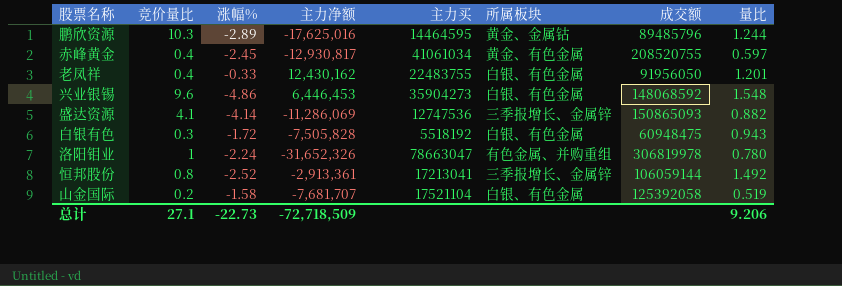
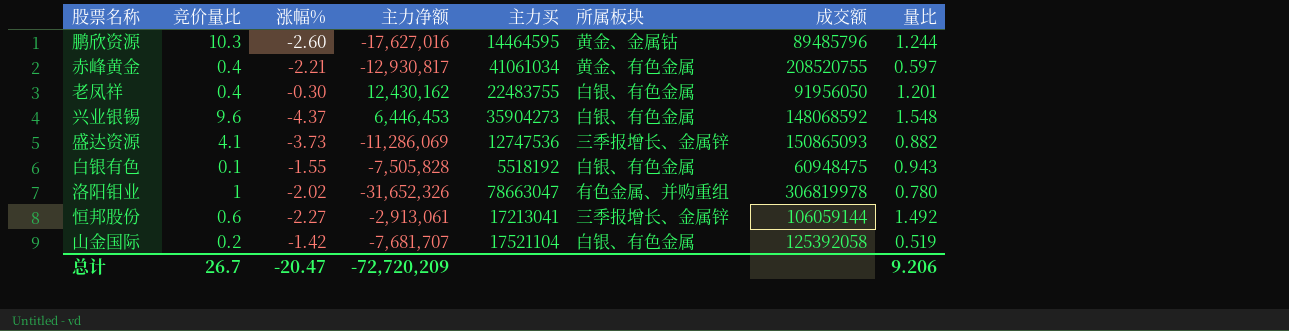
鹏欣资源 | 涨幅%: -2.89 -> -2.60
鹏欣资源 | 主力净额: -17,625,016 -> -17,627,016
赤峰黄金 | 涨幅%: -2.45 -> -2.21
老凤祥 | 涨幅%: -0.33 -> -0.30
兴业银锡 | 涨幅%: -4.86 -> -4.37
盛达资源 | 涨幅%: -4.14 -> -3.73
白银有色 | 竞价量比: 0.3 -> 0.1
白银有色 | 涨幅%: -1.72 -> -1.55
洛阳钼业 | 涨幅%: -2.24 -> -2.02
恒邦股份 | 竞价量比: 0.8 -> 0.6
恒邦股份 | 涨幅%: -2.52 -> -2.27
恒邦股份 | 主力净额: -2,913,361 -> -2,913,061
山金国际 | 涨幅%: -1.58 -> -1.42
总计 | 竞价量比: 27.1 -> 26.7
总计 | 涨幅%: -22.73 -> -20.47
总计 | 主力净额: -72,718,509 -> -72,720,209

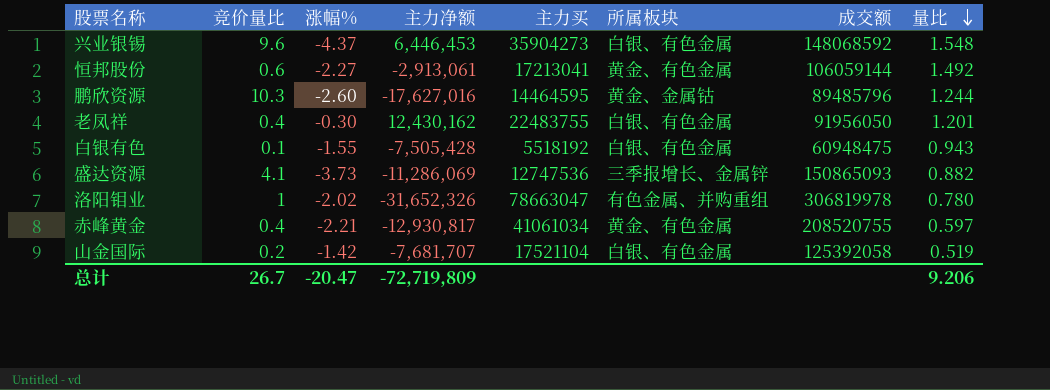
row order: none -> 量比 descending
恒邦股份 | 所属板块: 三季报增长、金属锌 -> 黄金、有色金属
白银有色 | 主力净额: -7,505,828 -> -7,505,428
总计 | 主力净额: -72,720,209 -> -72,719,809

